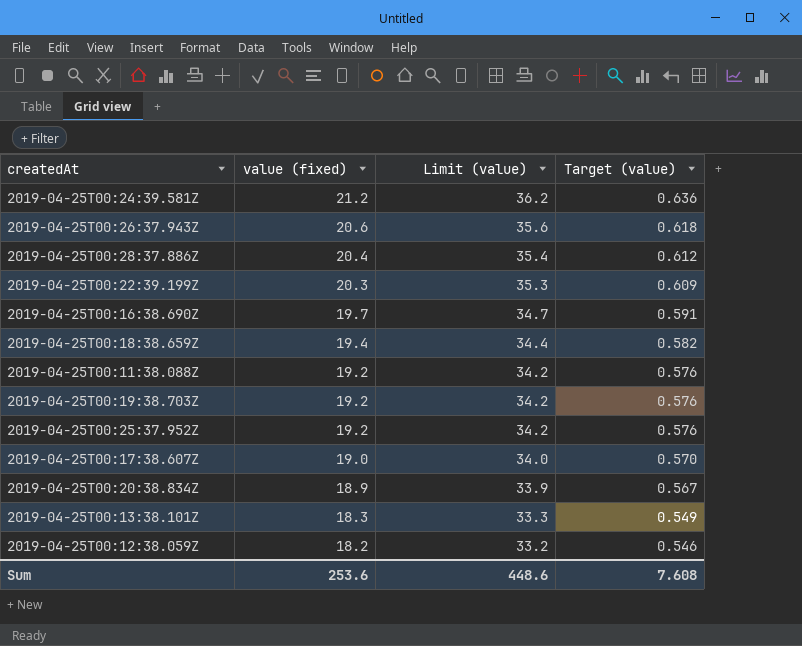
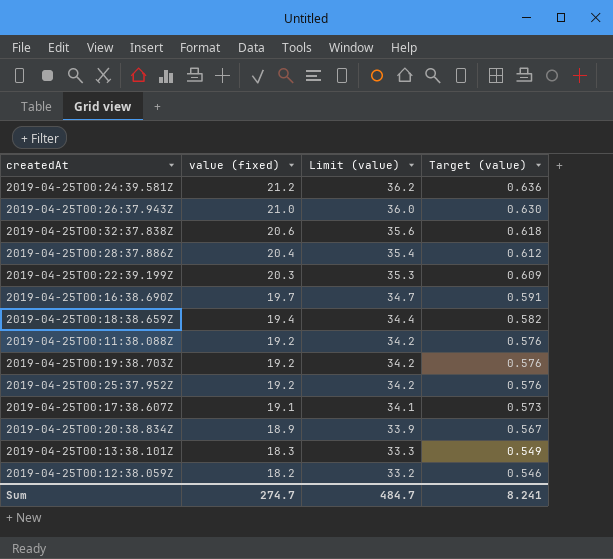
2019-04-25T00:26:37.943Z | value (fixed): 20.6 -> 21.0
2019-04-25T00:26:37.943Z | Limit (value): 35.6 -> 36.0
2019-04-25T00:26:37.943Z | Target (value): 0.618 -> 0.630
row 2019-04-25T00:32:37.838Z: none -> 20.6 | 35.6 | 0.618
2019-04-25T00:17:38.607Z | value (fixed): 19.0 -> 19.1
2019-04-25T00:17:38.607Z | Limit (value): 34.0 -> 34.1
2019-04-25T00:17:38.607Z | Target (value): 0.570 -> 0.573
Sum | value (fixed): 253.6 -> 274.7
Sum | Limit (value): 448.6 -> 484.7
Sum | Target (value): 7.608 -> 8.241

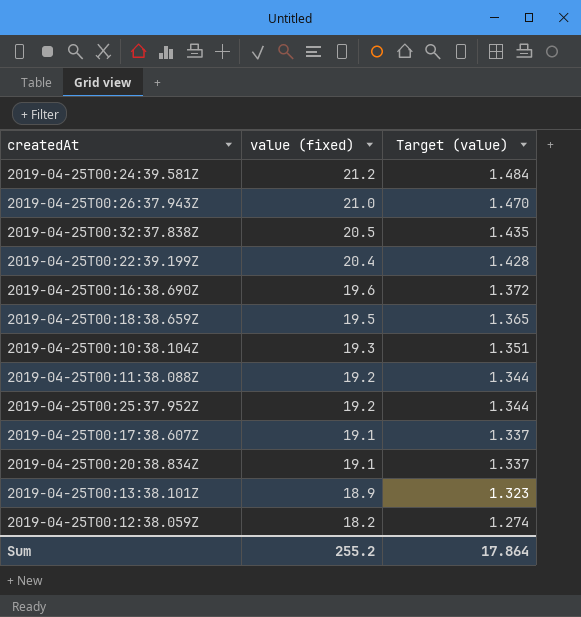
column Limit (value) | formula: [value (fixed)] + 15 -> none
column Target (value) | formula: [value (fixed)] * 0.03 -> [value (fixed)] * 0.07
row 2019-04-25T00:28:37.886Z: 20.4 | 35.4 | 0.612 -> none
row 2019-04-25T00:19:38.703Z: 19.2 | 34.2 | 0.576 -> none
2019-04-25T00:32:37.838Z | value (fixed): 20.6 -> 20.5
2019-04-25T00:22:39.199Z | value (fixed): 20.3 -> 20.4
2019-04-25T00:16:38.690Z | value (fixed): 19.7 -> 19.6
2019-04-25T00:18:38.659Z | value (fixed): 19.4 -> 19.5
row 2019-04-25T00:10:38.104Z: none -> 19.3 | 1.351
2019-04-25T00:20:38.834Z | value (fixed): 18.9 -> 19.1
2019-04-25T00:13:38.101Z | value (fixed): 18.3 -> 18.9
Sum | value (fixed): 274.7 -> 255.2
Sum | Target (value): 8.241 -> 17.864

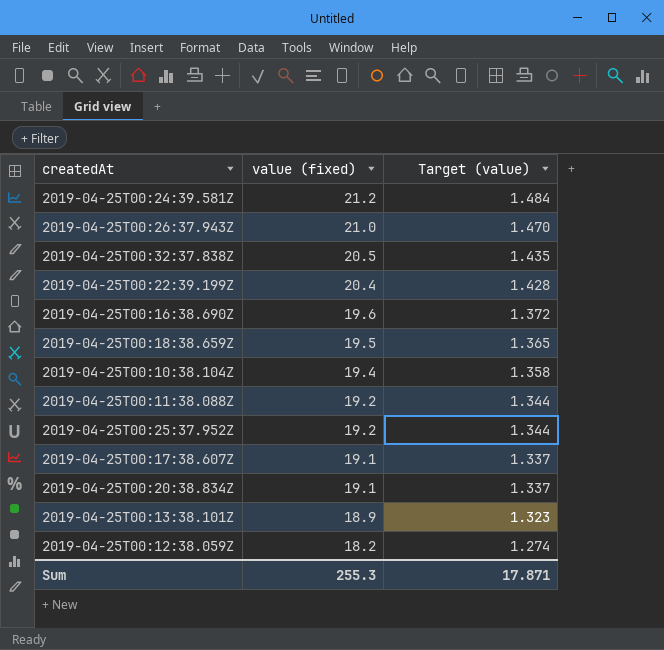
2019-04-25T00:10:38.104Z | value (fixed): 19.3 -> 19.4
2019-04-25T00:10:38.104Z | Target (value): 1.351 -> 1.358
Sum | value (fixed): 255.2 -> 255.3
Sum | Target (value): 17.864 -> 17.871

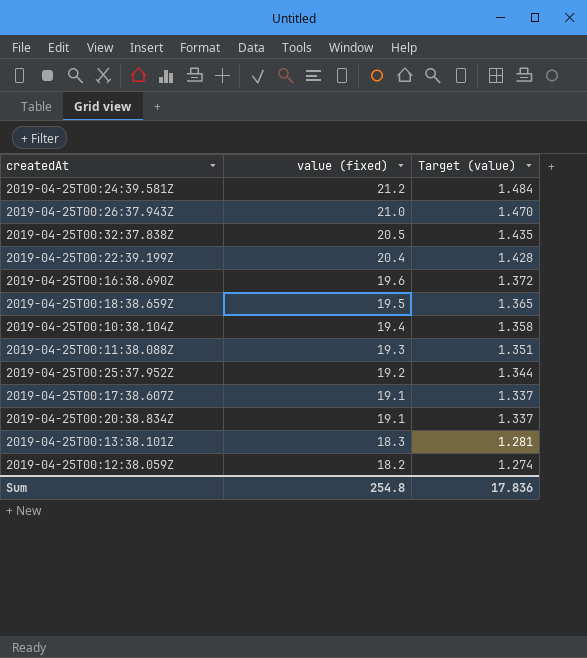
2019-04-25T00:11:38.088Z | value (fixed): 19.2 -> 19.3
2019-04-25T00:11:38.088Z | Target (value): 1.344 -> 1.351
2019-04-25T00:13:38.101Z | value (fixed): 18.9 -> 18.3
2019-04-25T00:13:38.101Z | Target (value): 1.323 -> 1.281
Sum | value (fixed): 255.3 -> 254.8
Sum | Target (value): 17.871 -> 17.836

